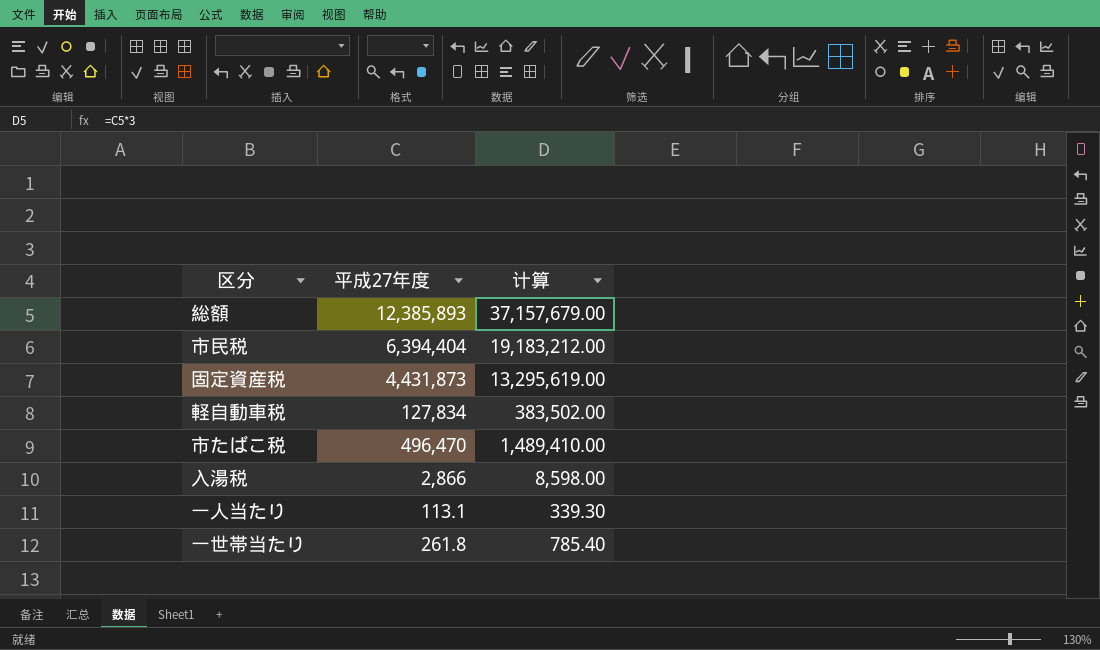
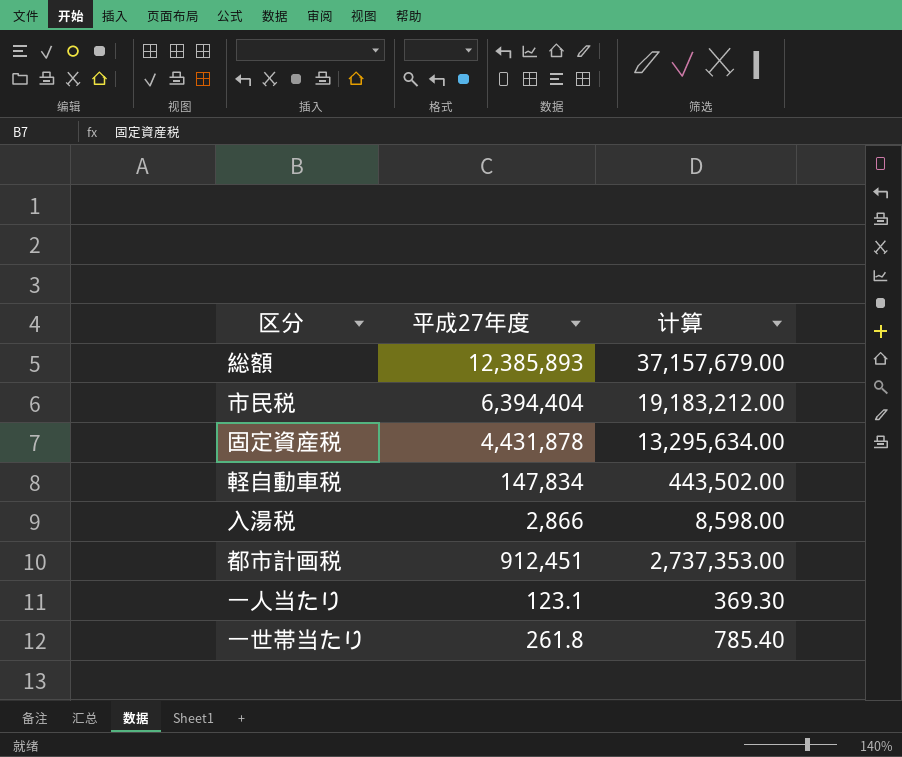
row 市たばこ税: 496,470 | 1,489,410.00 -> none
固定資産税 | 平成27年度: 4,431,873 -> 4,431,878
固定資産税 | 计算: 13,295,619.00 -> 13,295,634.00
軽自動車税 | 平成27年度: 127,834 -> 147,834
軽自動車税 | 计算: 383,502.00 -> 443,502.00
row 都市計画税: none -> 912,451 | 2,737,353.00
一人当たり | 平成27年度: 113.1 -> 123.1
一人当たり | 计算: 339.30 -> 369.30

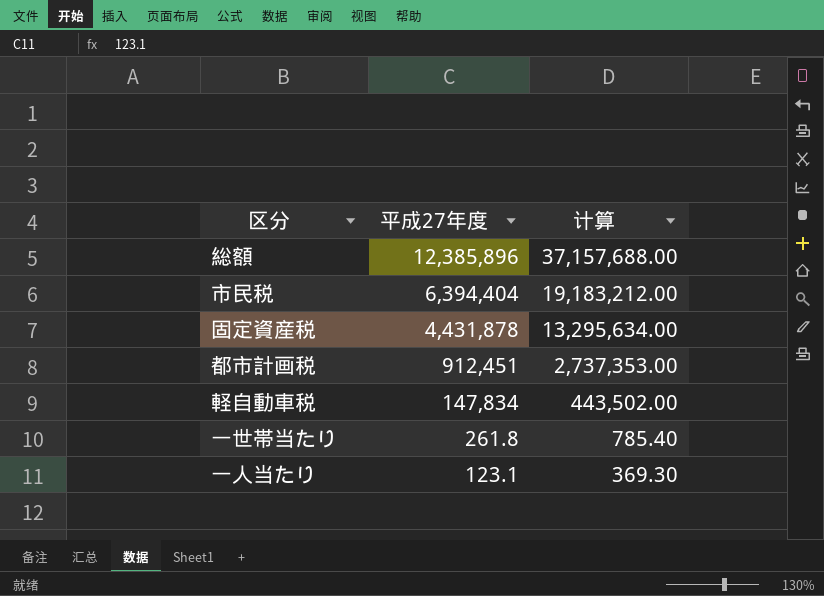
row order: none -> 平成27年度 descending
row 入湯税: 2,866 | 8,598.00 -> none
総額 | 平成27年度: 12,385,893 -> 12,385,896
総額 | 计算: 37,157,679.00 -> 37,157,688.00

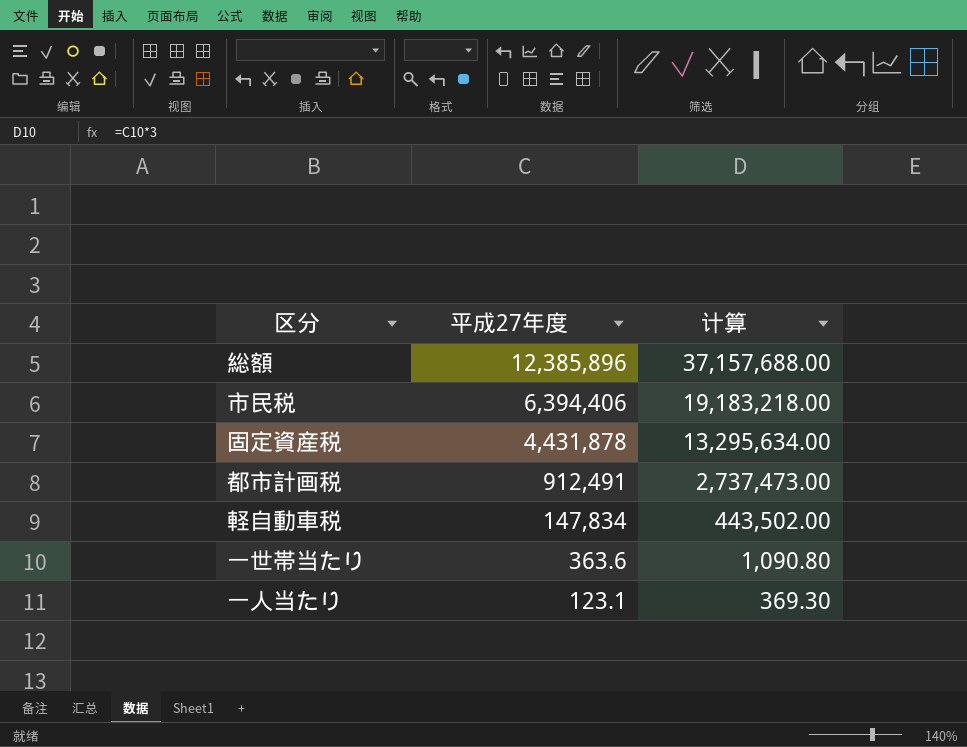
市民税 | 平成27年度: 6,394,404 -> 6,394,406
市民税 | 计算: 19,183,212.00 -> 19,183,218.00
都市計画税 | 平成27年度: 912,451 -> 912,491
都市計画税 | 计算: 2,737,353.00 -> 2,737,473.00
一世帯当たり | 平成27年度: 261.8 -> 363.6
一世帯当たり | 计算: 785.40 -> 1,090.80

